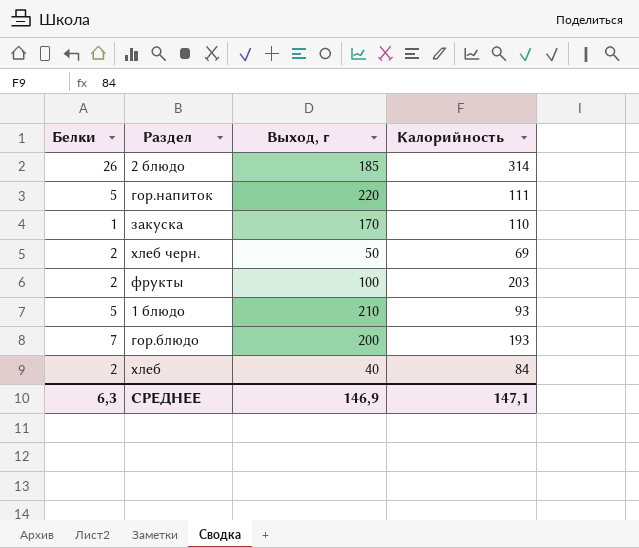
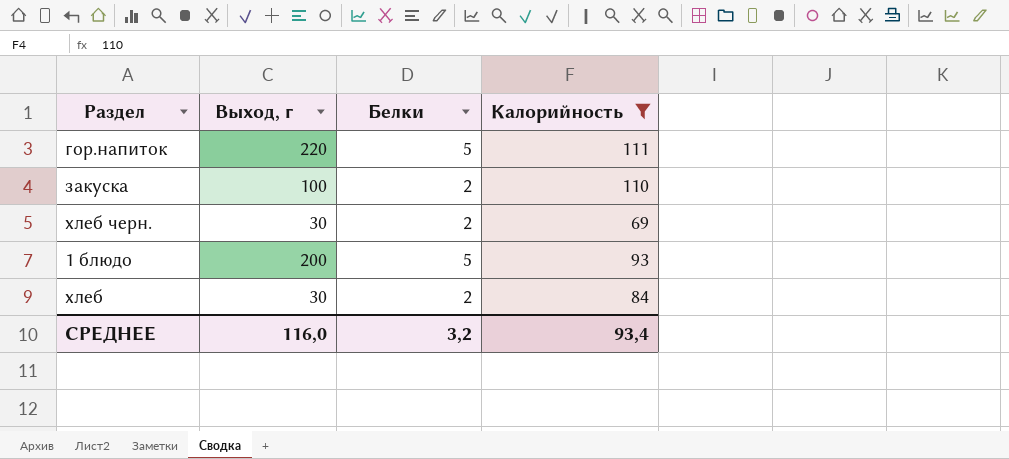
filter: none -> Калорийность <= 111
column Белки | position: 1 -> 3
закуска | Выход, г: 170 -> 100
закуска | Белки: 1 -> 2
хлеб черн. | Выход, г: 50 -> 30
1 блюдо | Выход, г: 210 -> 200
хлеб | Выход, г: 40 -> 30
СРЕДНЕЕ | Выход, г: 146,9 -> 116,0
СРЕДНЕЕ | Белки: 6,3 -> 3,2
СРЕДНЕЕ | Калорийность: 147,1 -> 93,4

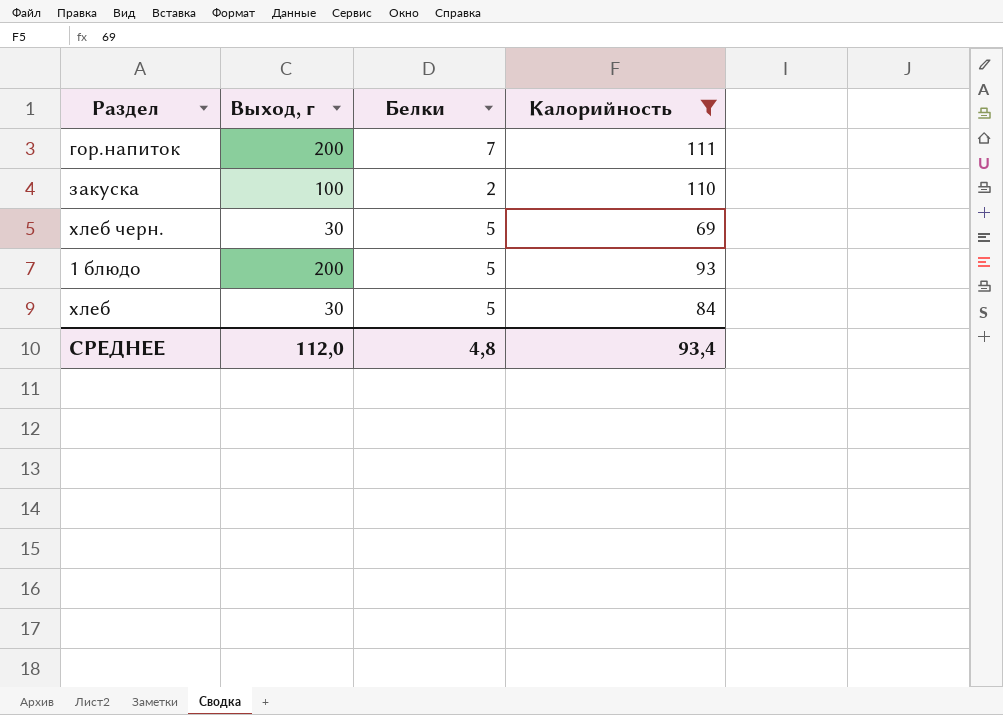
гор.напиток | Выход, г: 220 -> 200
гор.напиток | Белки: 5 -> 7
хлеб черн. | Белки: 2 -> 5
хлеб | Белки: 2 -> 5
СРЕДНЕЕ | Выход, г: 116,0 -> 112,0
СРЕДНЕЕ | Белки: 3,2 -> 4,8

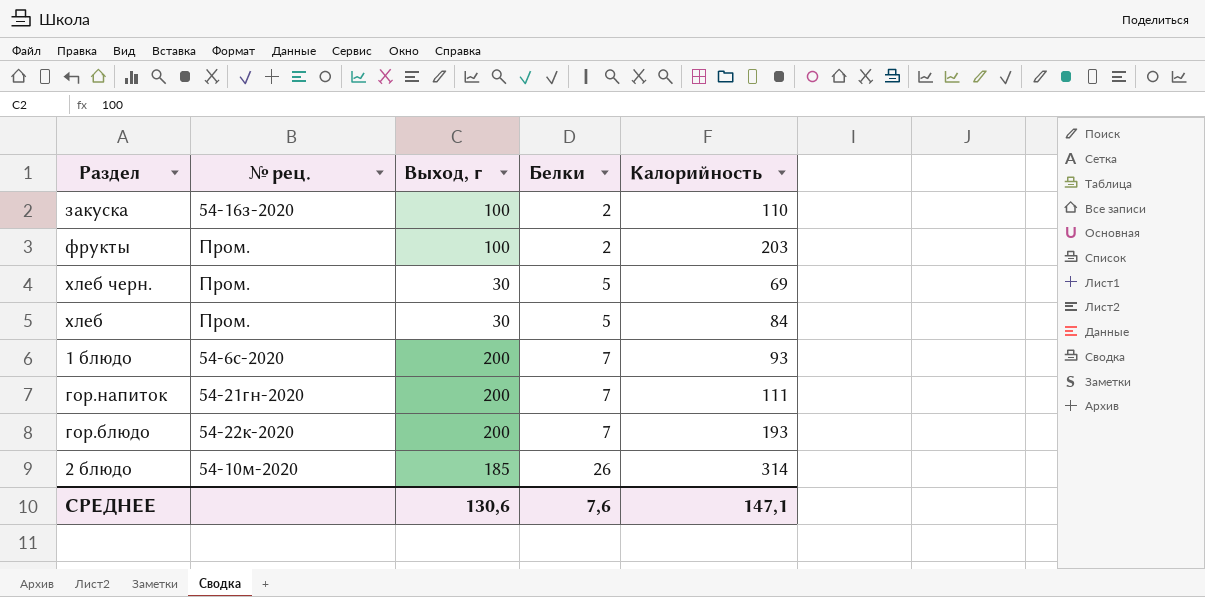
filter: Калорийность <= 111 -> none
row order: none -> Белки ascending
column № рец. | position: none -> 2
1 блюдо | Белки: 5 -> 7
СРЕДНЕЕ | Выход, г: 112,0 -> 130,6
СРЕДНЕЕ | Белки: 4,8 -> 7,6
СРЕДНЕЕ | Калорийность: 93,4 -> 147,1

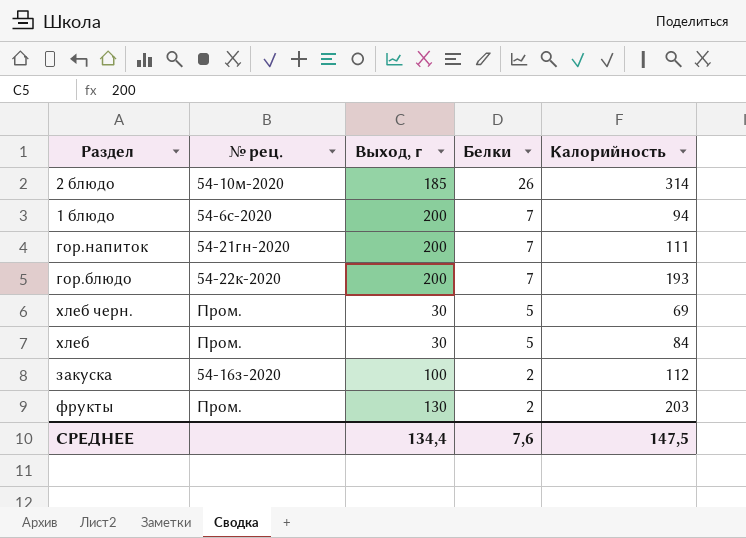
row order: Белки ascending -> Белки descending
1 блюдо | Калорийность: 93 -> 94
закуска | Калорийность: 110 -> 112
фрукты | Выход, г: 100 -> 130
СРЕДНЕЕ | Выход, г: 130,6 -> 134,4
СРЕДНЕЕ | Калорийность: 147,1 -> 147,5

